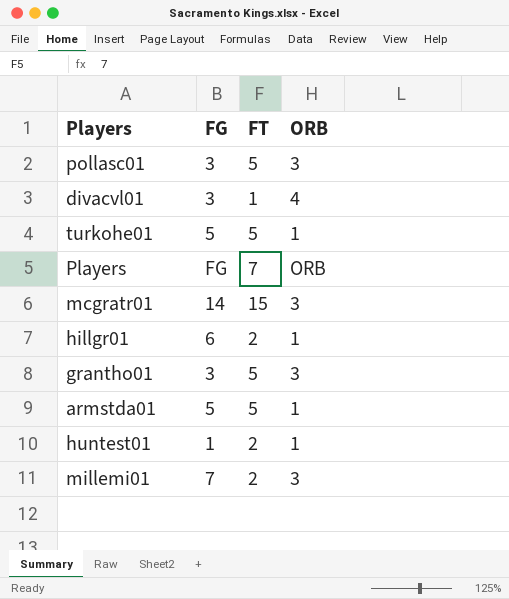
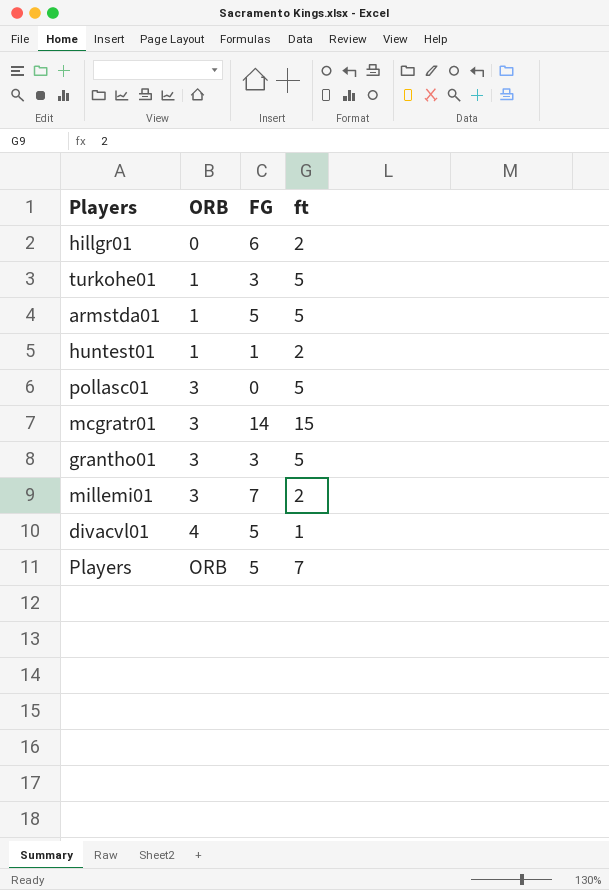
row order: none -> ORB ascending
column ORB | position: 4 -> 2
column name: FT -> ft
hillgr01 | ORB: 1 -> 0
turkohe01 | FG: 5 -> 3
pollasc01 | FG: 3 -> 0
divacvl01 | FG: 3 -> 5
Players | FG: FG -> 5

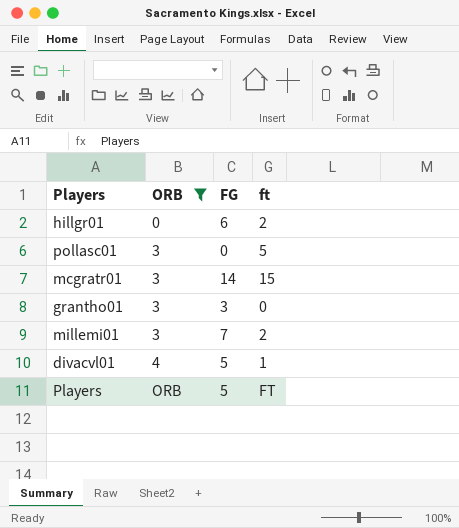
filter: none -> ORB != 1
grantho01 | ft: 5 -> 0
Players | ft: 7 -> FT

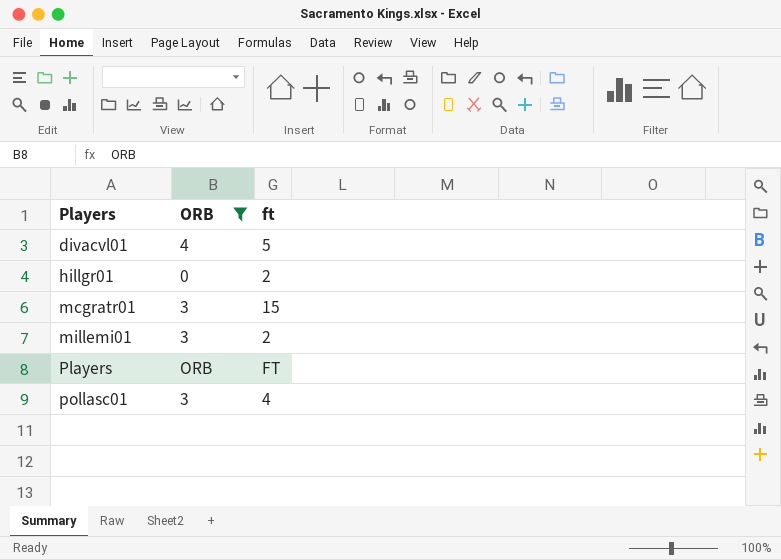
row order: ORB ascending -> Players ascending
column FG | position: 3 -> none
row grantho01: 3 | 3 | 0 -> none
divacvl01 | ft: 1 -> 5
pollasc01 | ft: 5 -> 4

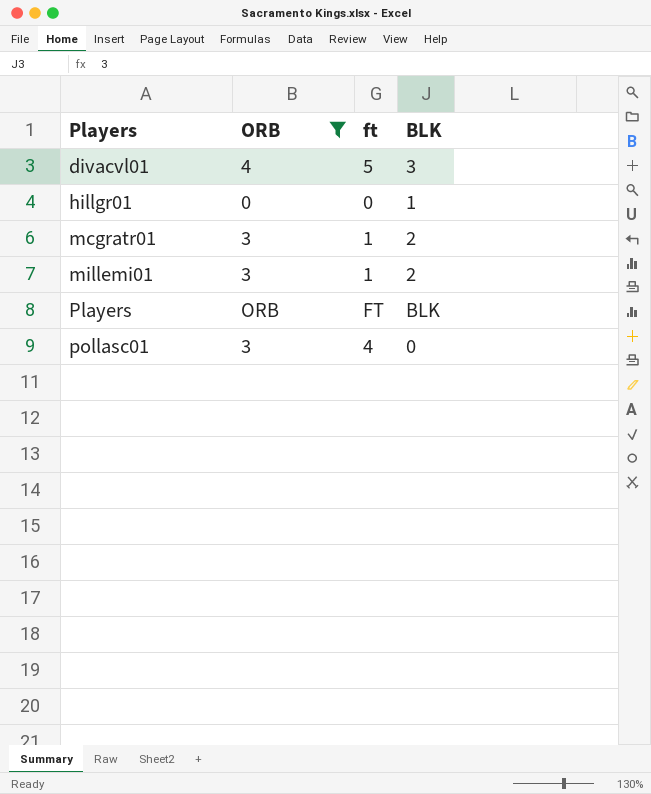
column BLK | position: none -> 4
hillgr01 | ft: 2 -> 0
mcgratr01 | ft: 15 -> 1
millemi01 | ft: 2 -> 1

